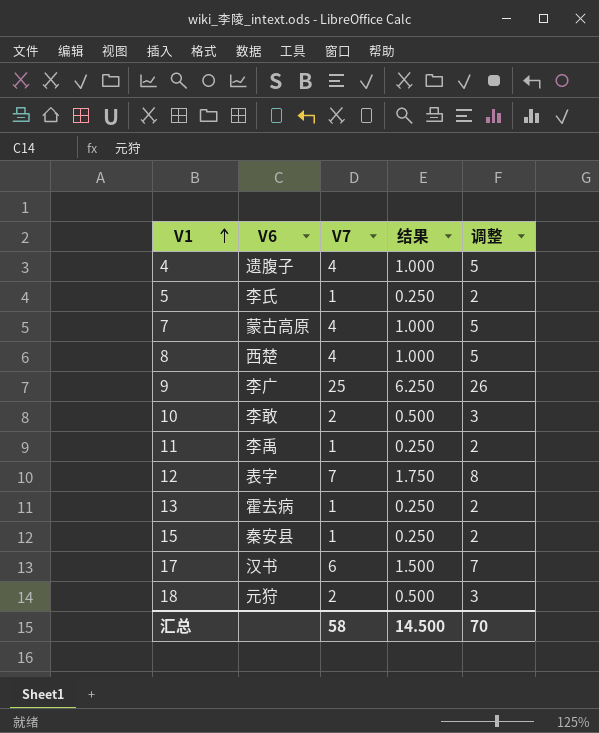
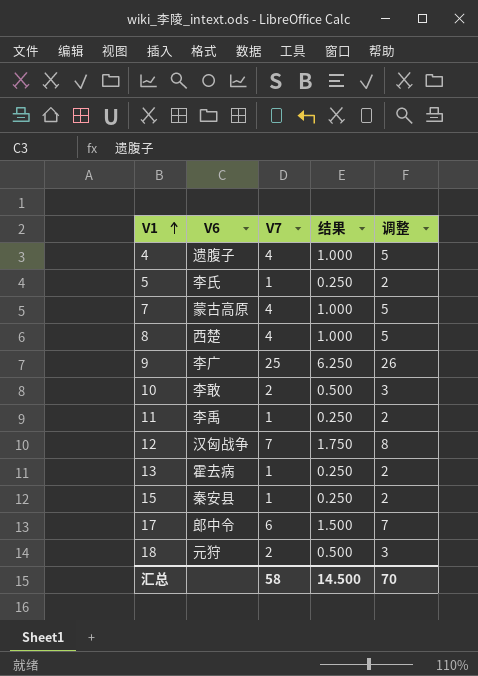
12 | V6: 表字 -> 汉匈战争
17 | V6: 汉书 -> 郎中令

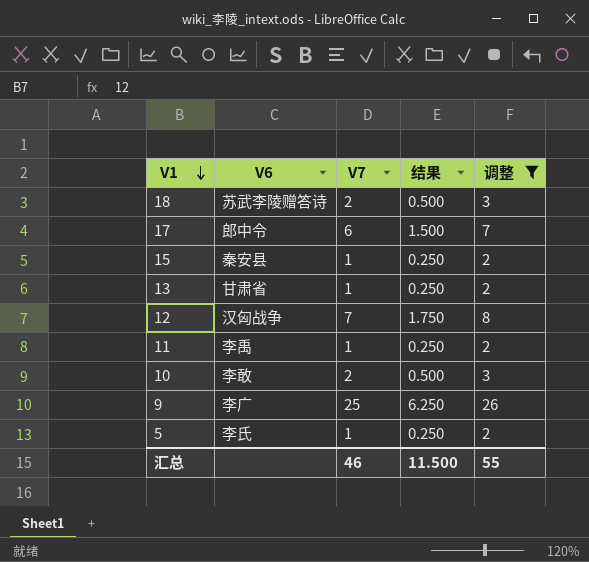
filter: none -> 调整 != 5
row order: V1 ascending -> V1 descending
18 | V6: 元狩 -> 苏武李陵赠答诗
13 | V6: 霍去病 -> 甘肃省
汇总 | V7: 58 -> 46
汇总 | 结果: 14.500 -> 11.500
汇总 | 调整: 70 -> 55

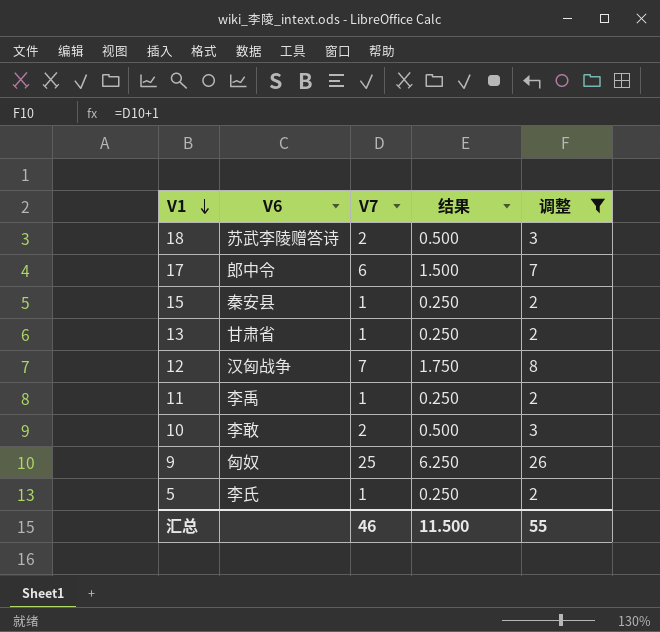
9 | V6: 李广 -> 匈奴

